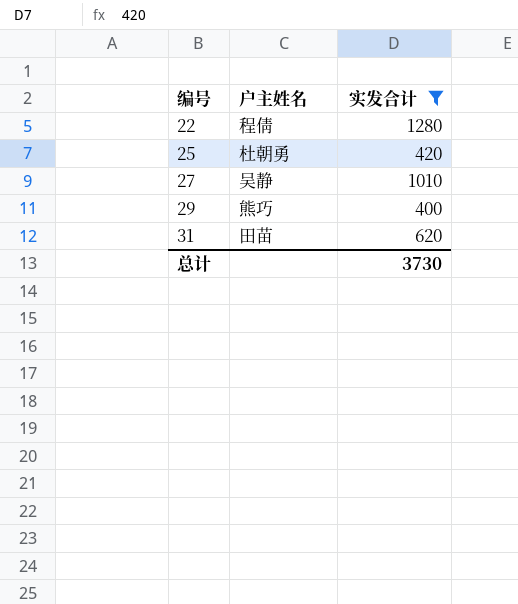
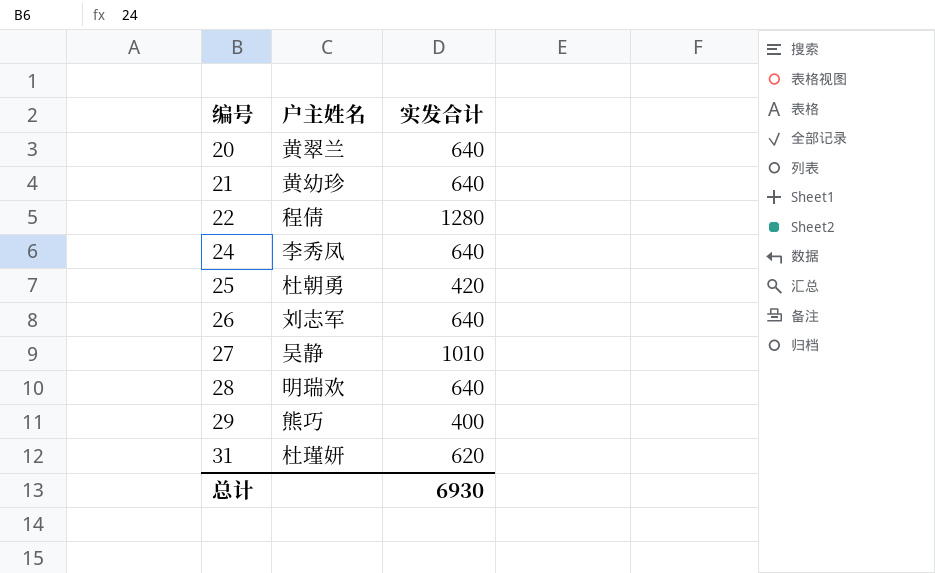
filter: 实发合计 != 640 -> none
31 | 户主姓名: 田苗 -> 杜瑾妍
总计 | 实发合计: 3730 -> 6930

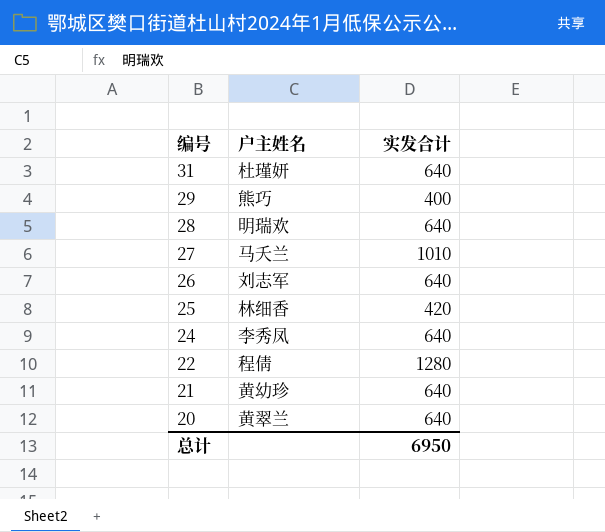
row order: 编号 ascending -> 编号 descending
31 | 实发合计: 620 -> 640
27 | 户主姓名: 吴静 -> 马夭兰
25 | 户主姓名: 杜朝勇 -> 林细香
总计 | 实发合计: 6930 -> 6950

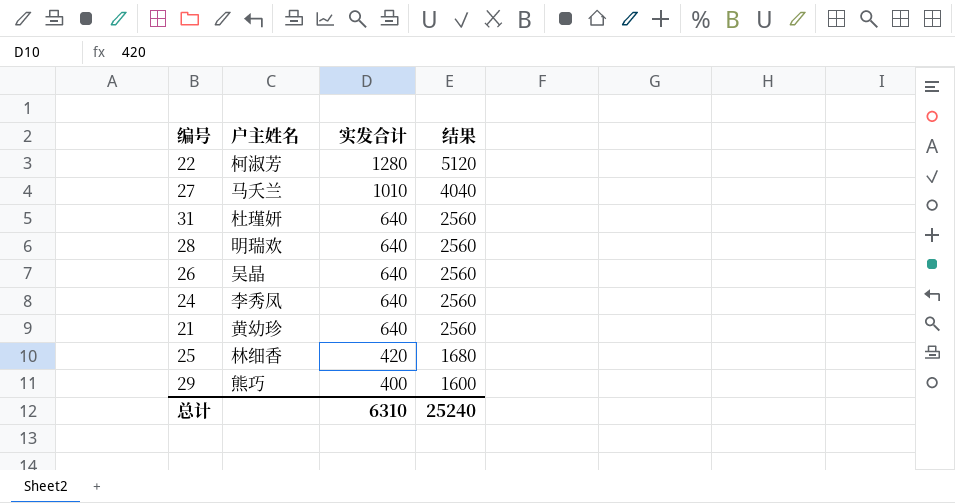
row order: 编号 descending -> 实发合计 descending
column 结果 | formula: none -> [实发合计] * 4
row 20: 黄翠兰 | 640 -> none
22 | 户主姓名: 程倩 -> 柯淑芳
26 | 户主姓名: 刘志军 -> 吴晶
总计 | 实发合计: 6950 -> 6310

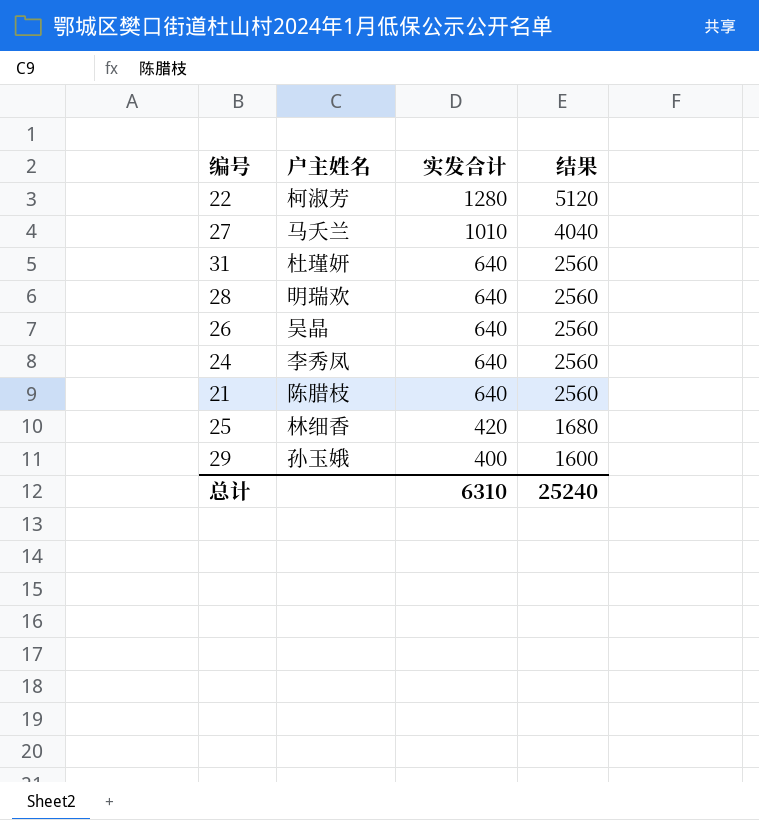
21 | 户主姓名: 黄幼珍 -> 陈腊枝
29 | 户主姓名: 熊巧 -> 孙玉娥

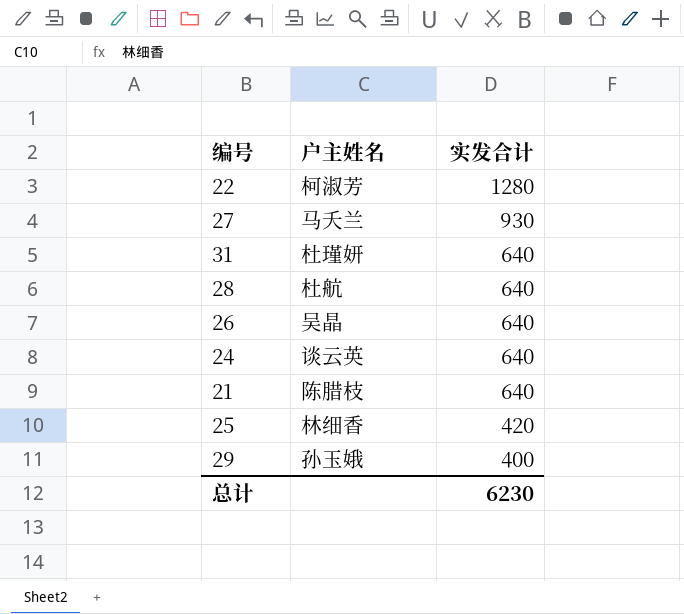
column 结果 | formula: [实发合计] * 4 -> none
27 | 实发合计: 1010 -> 930
28 | 户主姓名: 明瑞欢 -> 杜航
24 | 户主姓名: 李秀凤 -> 谈云英
总计 | 实发合计: 6310 -> 6230

